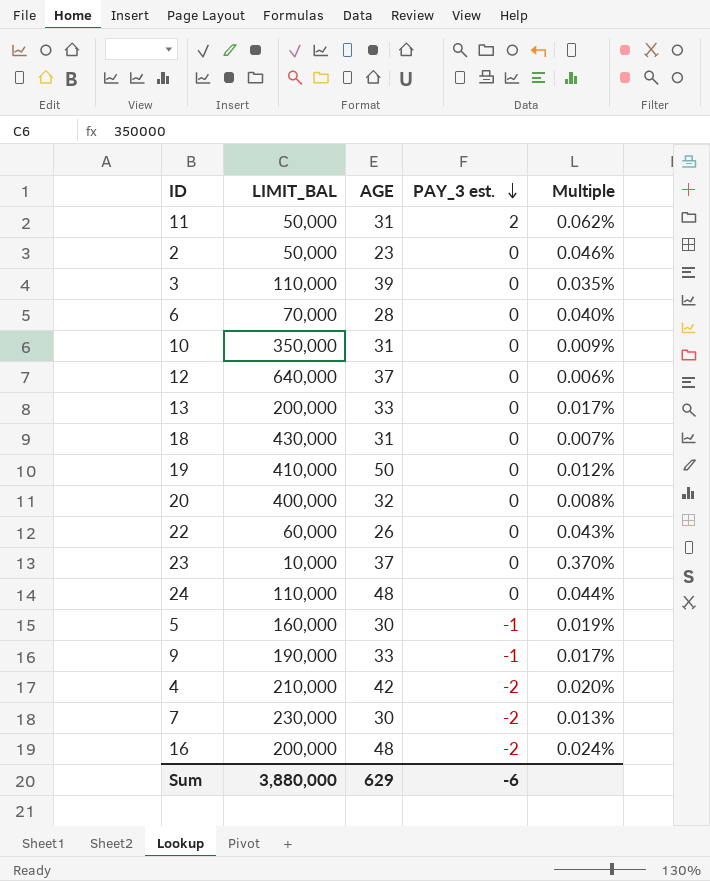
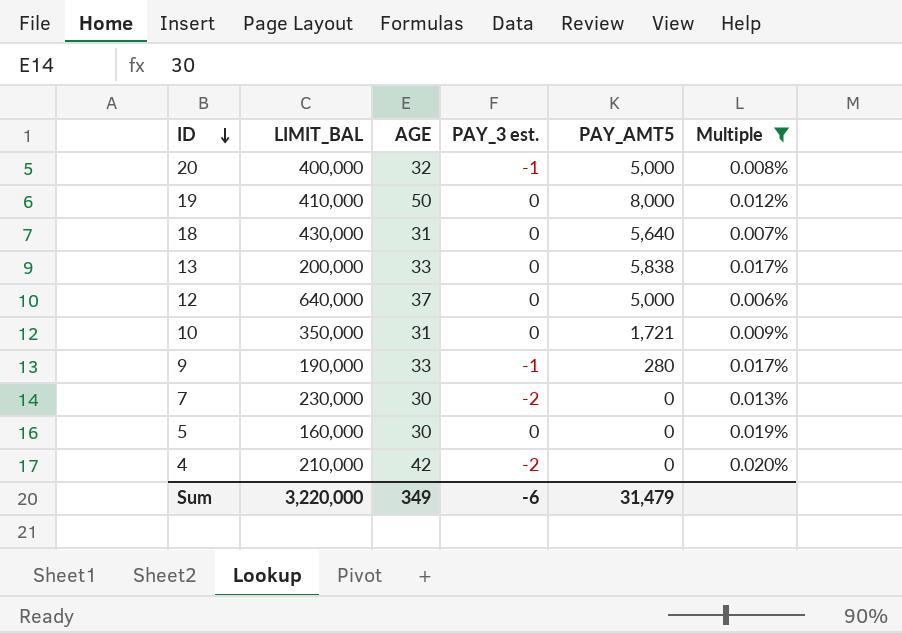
filter: none -> Multiple <= 0.020%
row order: PAY_3 est. descending -> ID descending
column PAY_AMT5 | position: none -> 5
20 | PAY_3 est.: 0 -> -1
5 | PAY_3 est.: -1 -> 0
Sum | LIMIT_BAL: 3,880,000 -> 3,220,000
Sum | AGE: 629 -> 349

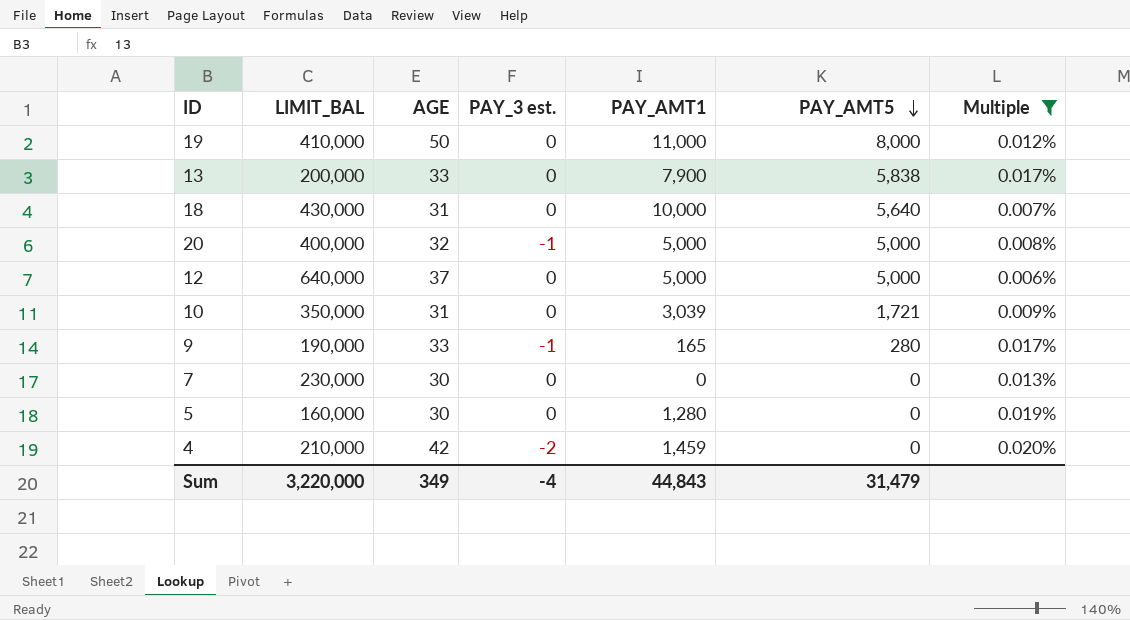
row order: ID descending -> PAY_AMT5 descending
column PAY_AMT1 | position: none -> 5
7 | PAY_3 est.: -2 -> 0
Sum | PAY_3 est.: -6 -> -4

